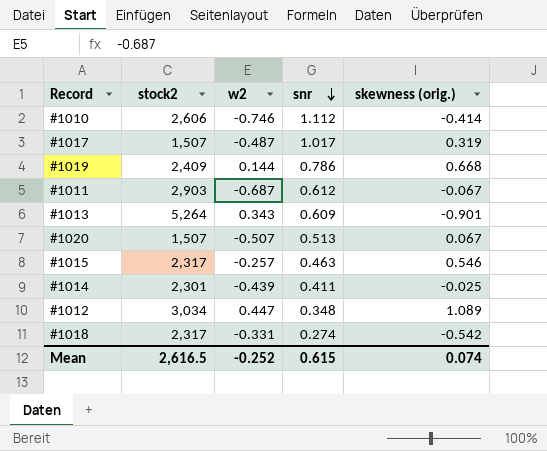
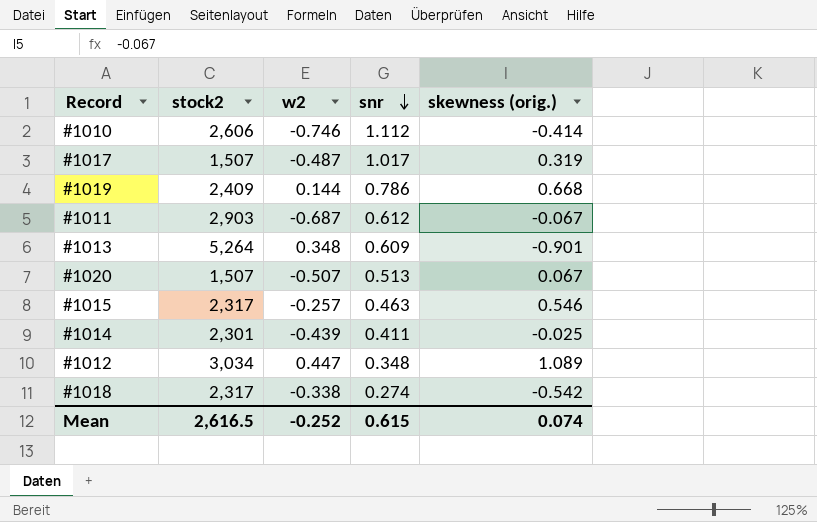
#1013 | w2: 0.343 -> 0.348
#1018 | w2: -0.331 -> -0.338

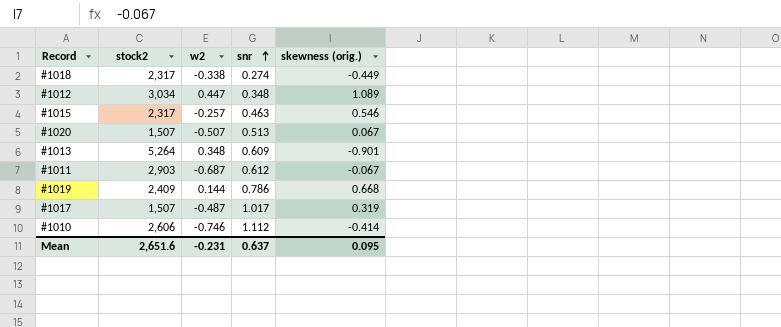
row order: snr descending -> snr ascending
row #1014: 2,301 | -0.439 | 0.411 | -0.025 -> none
#1018 | skewness (orig.): -0.542 -> -0.449
Mean | stock2: 2,616.5 -> 2,651.6
Mean | w2: -0.252 -> -0.231
Mean | snr: 0.615 -> 0.637
Mean | skewness (orig.): 0.074 -> 0.095

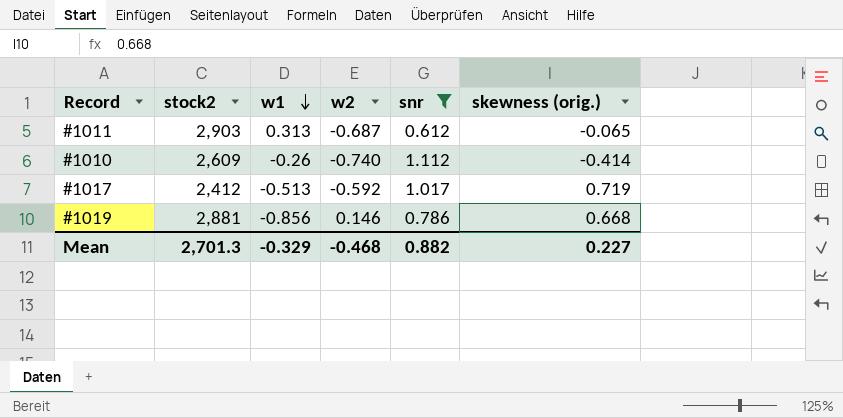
filter: none -> snr >= 0.612
row order: snr ascending -> w1 descending
column w1 | position: none -> 3
#1011 | skewness (orig.): -0.067 -> -0.065
#1010 | stock2: 2,606 -> 2,609
#1010 | w2: -0.746 -> -0.740
#1017 | stock2: 1,507 -> 2,412
#1017 | w2: -0.487 -> -0.592
#1017 | skewness (orig.): 0.319 -> 0.719
#1019 | stock2: 2,409 -> 2,881
#1019 | w2: 0.144 -> 0.146
Mean | stock2: 2,651.6 -> 2,701.3
Mean | w2: -0.231 -> -0.468
Mean | snr: 0.637 -> 0.882
Mean | skewness (orig.): 0.095 -> 0.227

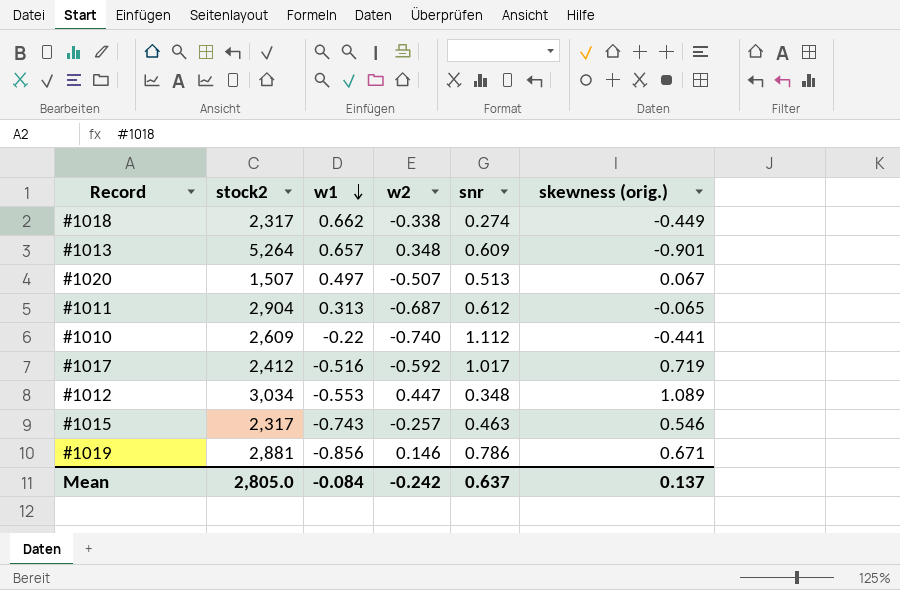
filter: snr >= 0.612 -> none
#1011 | stock2: 2,903 -> 2,904
#1010 | w1: -0.26 -> -0.22
#1010 | skewness (orig.): -0.414 -> -0.441
#1017 | w1: -0.513 -> -0.516
#1019 | skewness (orig.): 0.668 -> 0.671
Mean | stock2: 2,701.3 -> 2,805.0
Mean | w1: -0.329 -> -0.084
Mean | w2: -0.468 -> -0.242
Mean | snr: 0.882 -> 0.637
Mean | skewness (orig.): 0.227 -> 0.137

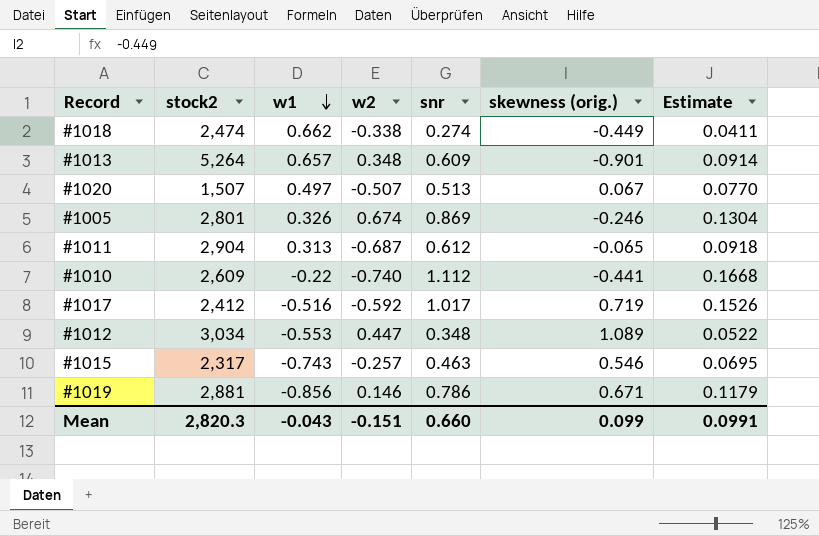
column Estimate | formula: none -> [snr] * 0.15
#1018 | stock2: 2,317 -> 2,474
row #1005: none -> 2,801 | 0.326 | 0.674 | 0.869 | -0.246 | 0.1304
Mean | stock2: 2,805.0 -> 2,820.3
Mean | w1: -0.084 -> -0.043
Mean | w2: -0.242 -> -0.151
Mean | snr: 0.637 -> 0.660
Mean | skewness (orig.): 0.137 -> 0.099

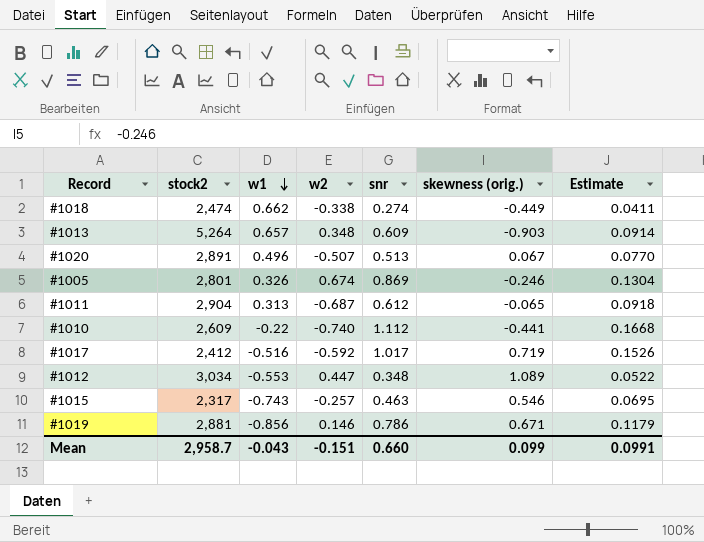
#1013 | skewness (orig.): -0.901 -> -0.903
#1020 | stock2: 1,507 -> 2,891
#1020 | w1: 0.497 -> 0.496
Mean | stock2: 2,820.3 -> 2,958.7

